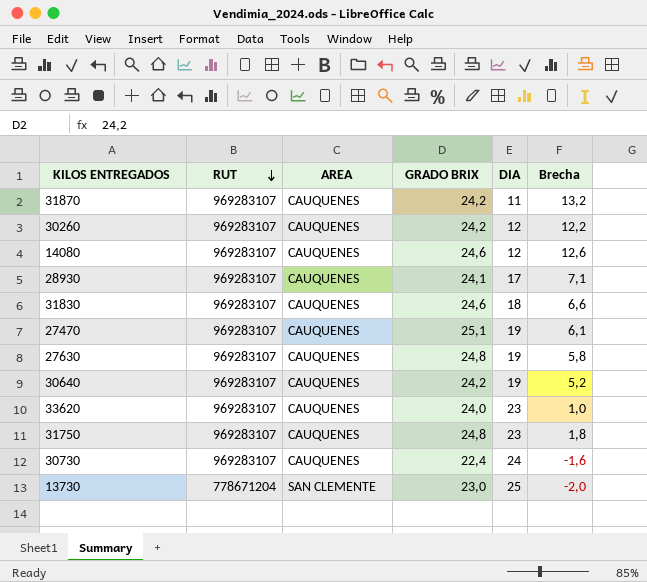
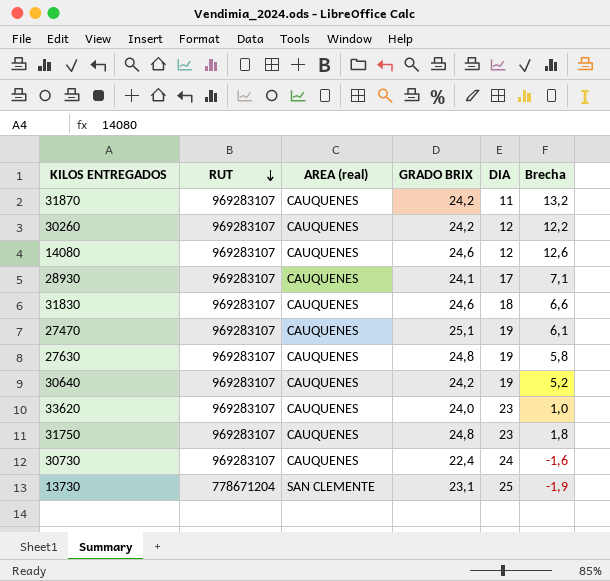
column name: AREA -> AREA (real)
13730 | GRADO BRIX: 23,0 -> 23,1
13730 | Brecha: -2,0 -> -1,9

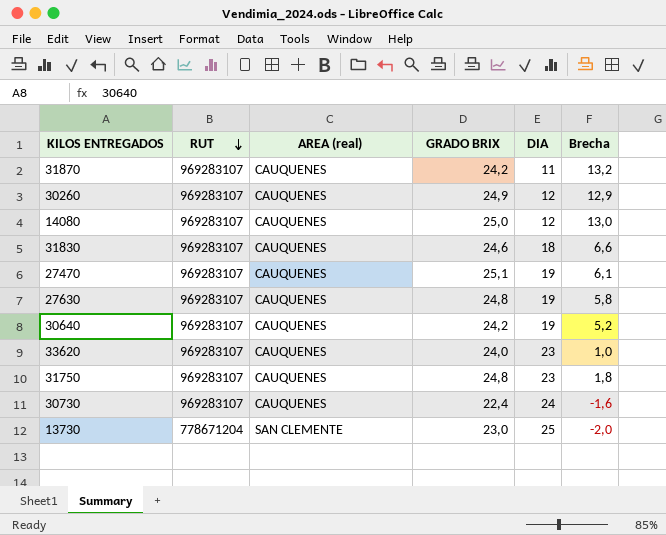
row 28930: 969283107 | CAUQUENES | 24,1 | 17 | 7,1 -> none
30260 | GRADO BRIX: 24,2 -> 24,9
30260 | Brecha: 12,2 -> 12,9
14080 | GRADO BRIX: 24,6 -> 25,0
14080 | Brecha: 12,6 -> 13,0
13730 | GRADO BRIX: 23,1 -> 23,0
13730 | Brecha: -1,9 -> -2,0

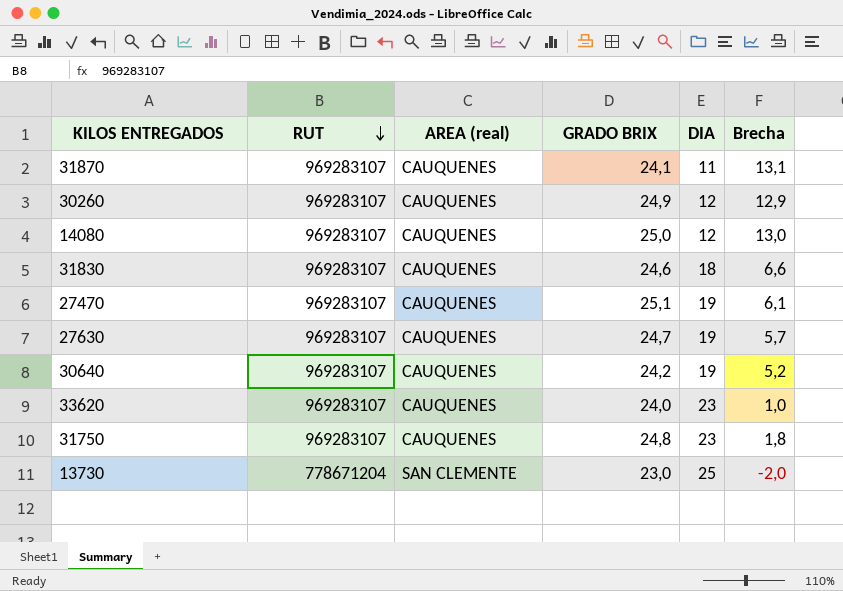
row 30730: 969283107 | CAUQUENES | 22,4 | 24 | -1,6 -> none
31870 | GRADO BRIX: 24,2 -> 24,1
31870 | Brecha: 13,2 -> 13,1
27630 | GRADO BRIX: 24,8 -> 24,7
27630 | Brecha: 5,8 -> 5,7

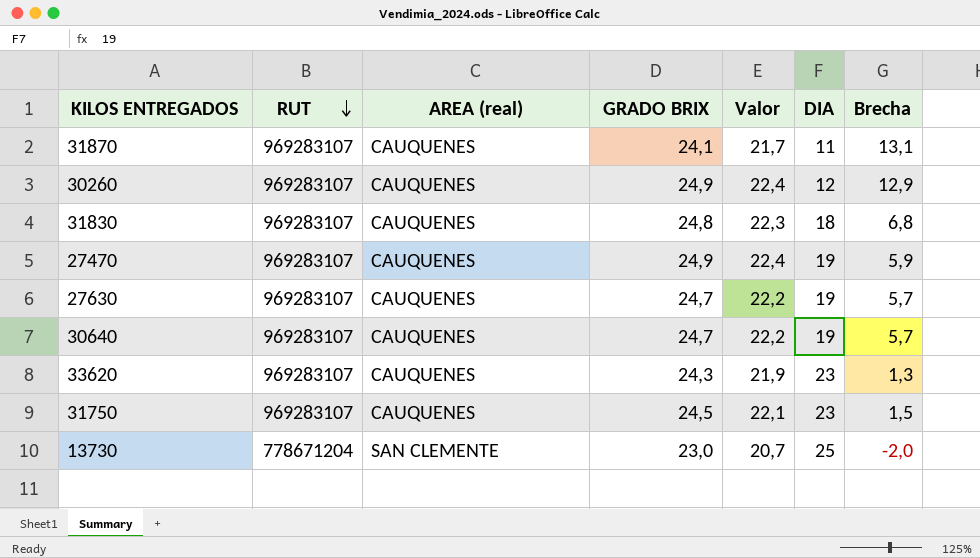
column Valor | formula: none -> [GRADO BRIX] * 0,9
row 14080: 969283107 | CAUQUENES | 25,0 | 12 | 13,0 -> none
31830 | GRADO BRIX: 24,6 -> 24,8
31830 | Brecha: 6,6 -> 6,8
27470 | GRADO BRIX: 25,1 -> 24,9
27470 | Brecha: 6,1 -> 5,9
30640 | GRADO BRIX: 24,2 -> 24,7
30640 | Brecha: 5,2 -> 5,7
33620 | GRADO BRIX: 24,0 -> 24,3
33620 | Brecha: 1,0 -> 1,3
31750 | GRADO BRIX: 24,8 -> 24,5
31750 | Brecha: 1,8 -> 1,5

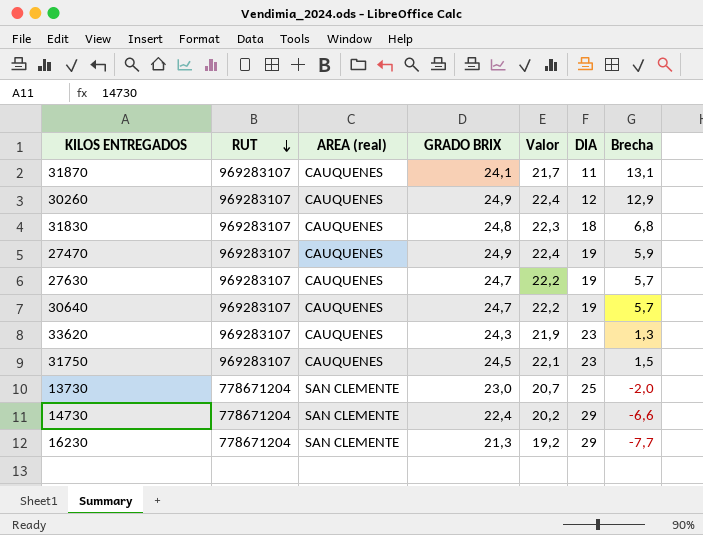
row 14730: none -> 778671204 | SAN CLEMENTE | 22,4 | 20,2 | 29 | -6,6
row 16230: none -> 778671204 | SAN CLEMENTE | 21,3 | 19,2 | 29 | -7,7

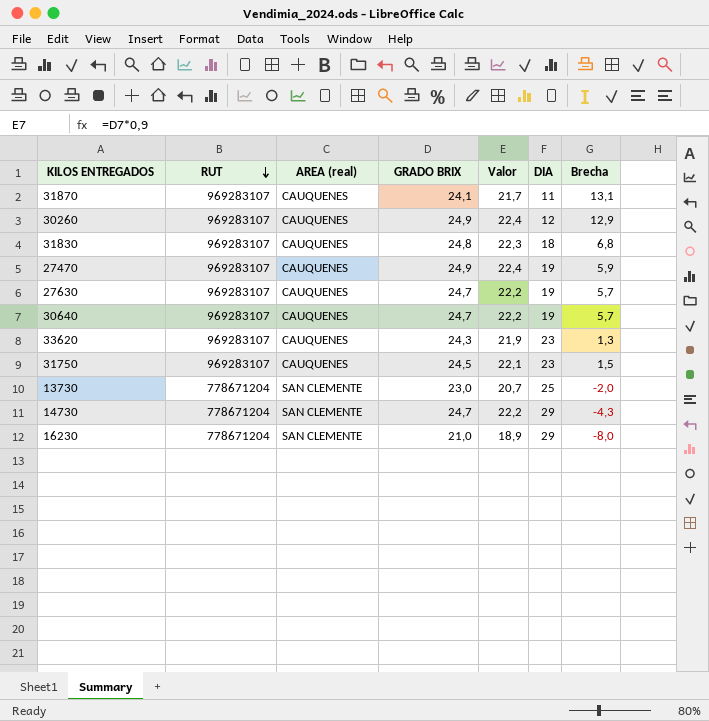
14730 | GRADO BRIX: 22,4 -> 24,7
14730 | Valor: 20,2 -> 22,2
14730 | Brecha: -6,6 -> -4,3
16230 | GRADO BRIX: 21,3 -> 21,0
16230 | Valor: 19,2 -> 18,9
16230 | Brecha: -7,7 -> -8,0

